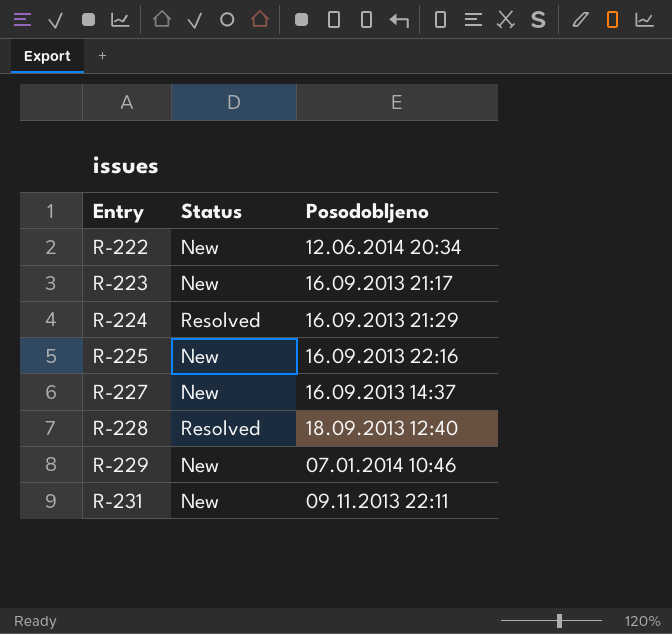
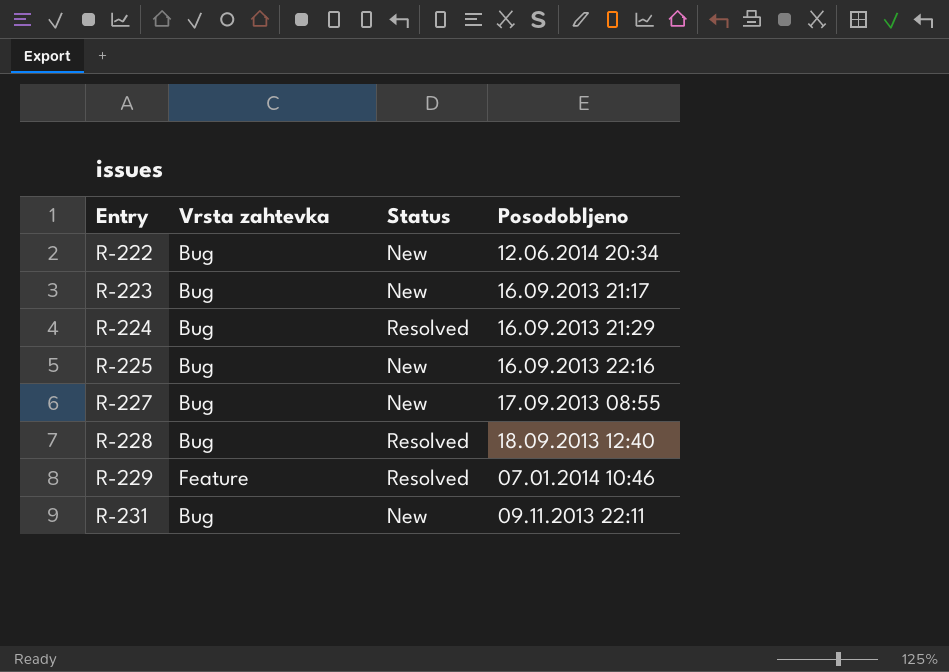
column Vrsta zahtevka | position: none -> 2
R-227 | Posodobljeno: 16.09.2013 14:37 -> 17.09.2013 08:55
R-229 | Status: New -> Resolved

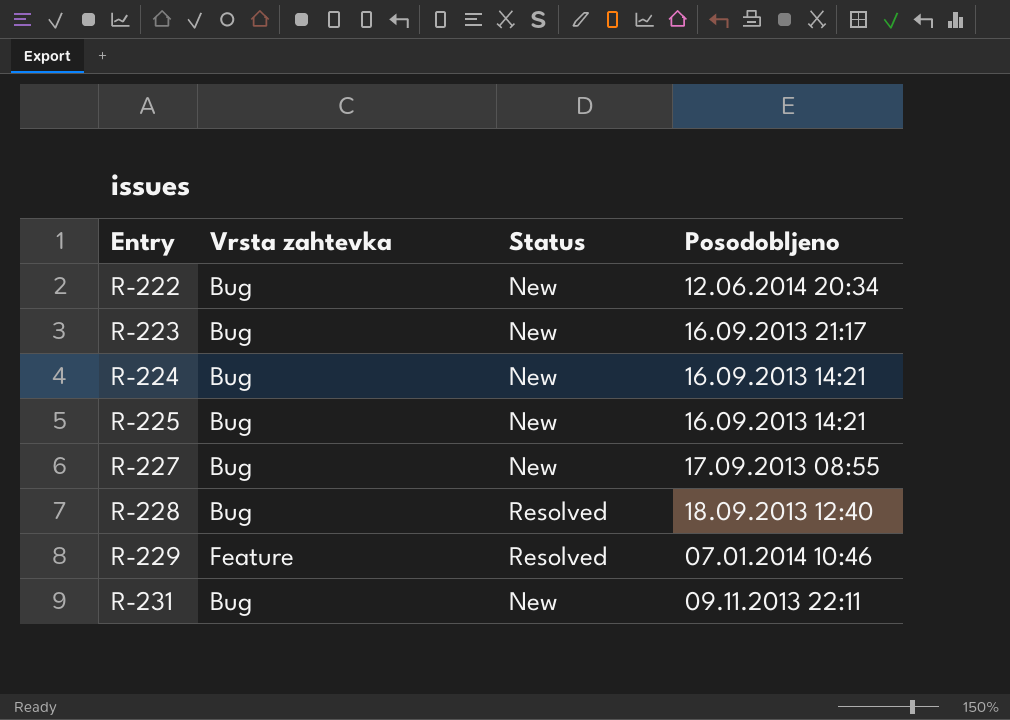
R-224 | Status: Resolved -> New
R-224 | Posodobljeno: 16.09.2013 21:29 -> 16.09.2013 14:21
R-225 | Posodobljeno: 16.09.2013 22:16 -> 16.09.2013 14:21

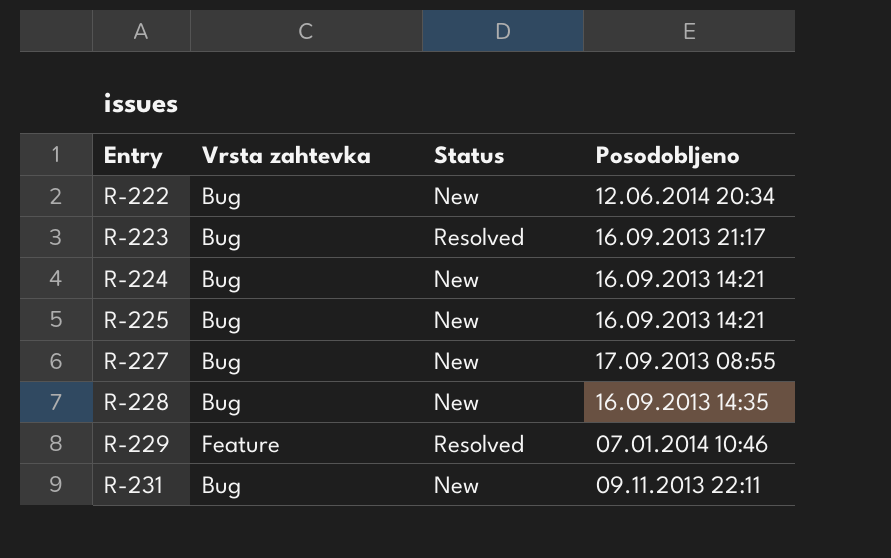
R-223 | Status: New -> Resolved
R-228 | Status: Resolved -> New
R-228 | Posodobljeno: 18.09.2013 12:40 -> 16.09.2013 14:35

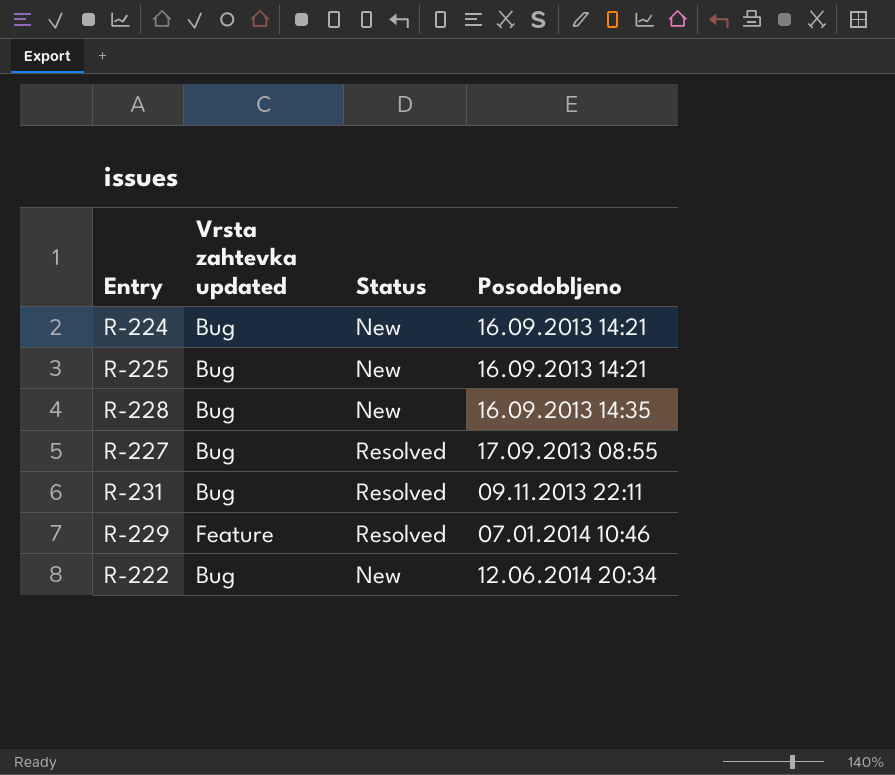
row order: Entry ascending -> Posodobljeno ascending
column name: Vrsta zahtevka -> Vrsta zahtevka updated
row R-223: Bug | Resolved | 16.09.2013 21:17 -> none
R-227 | Status: New -> Resolved
R-231 | Status: New -> Resolved

